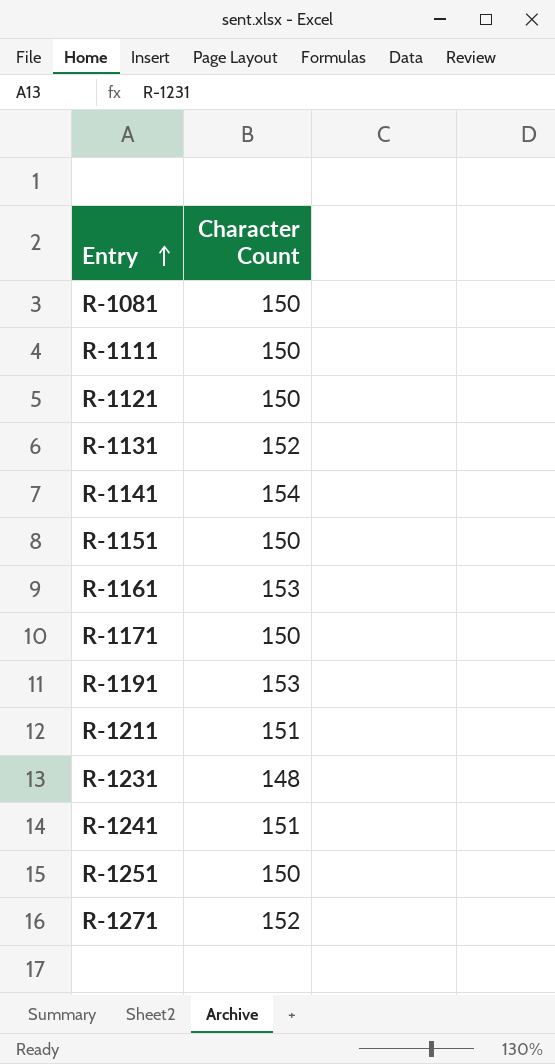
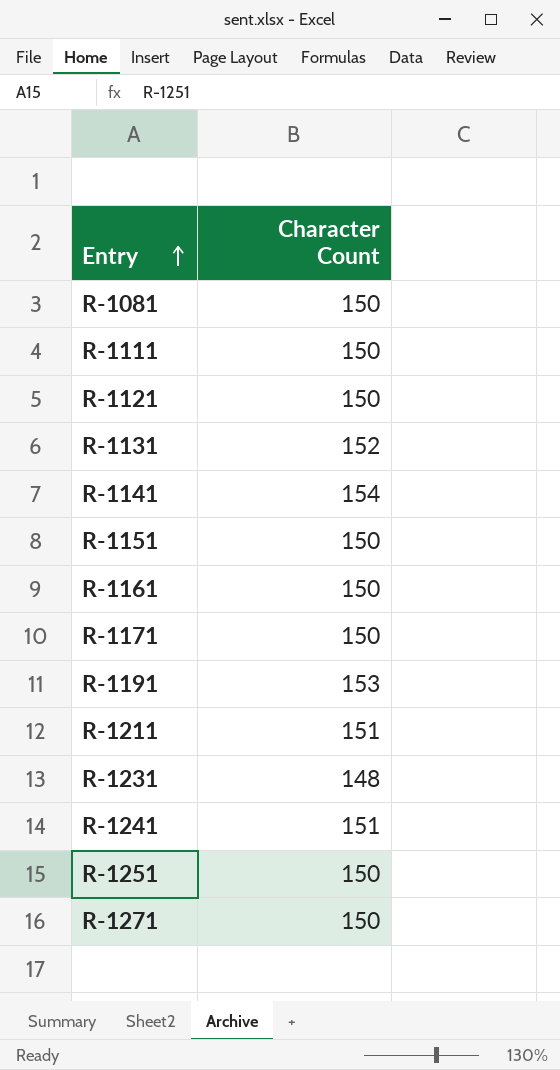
R-1161 | Character Count: 153 -> 150
R-1271 | Character Count: 152 -> 150

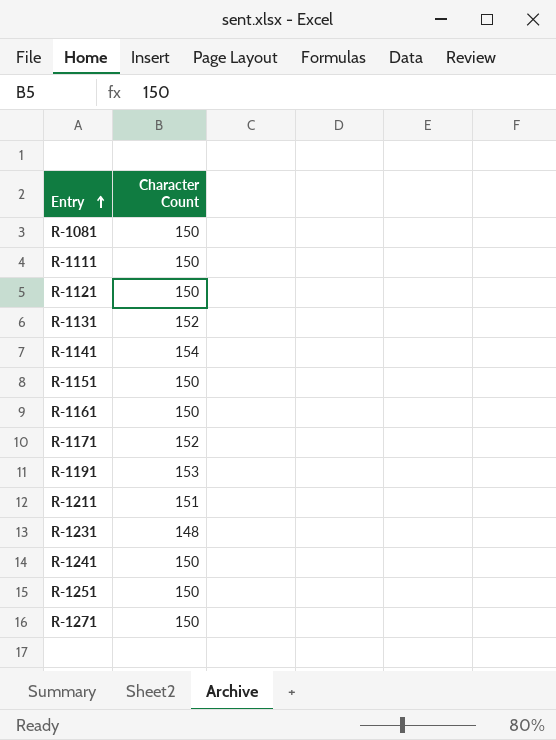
R-1171 | Character Count: 150 -> 152
R-1241 | Character Count: 151 -> 150

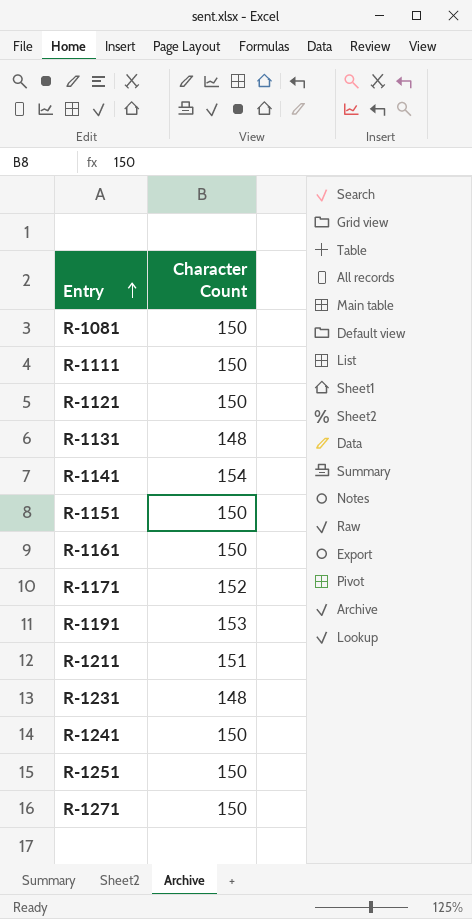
R-1131 | Character Count: 152 -> 148

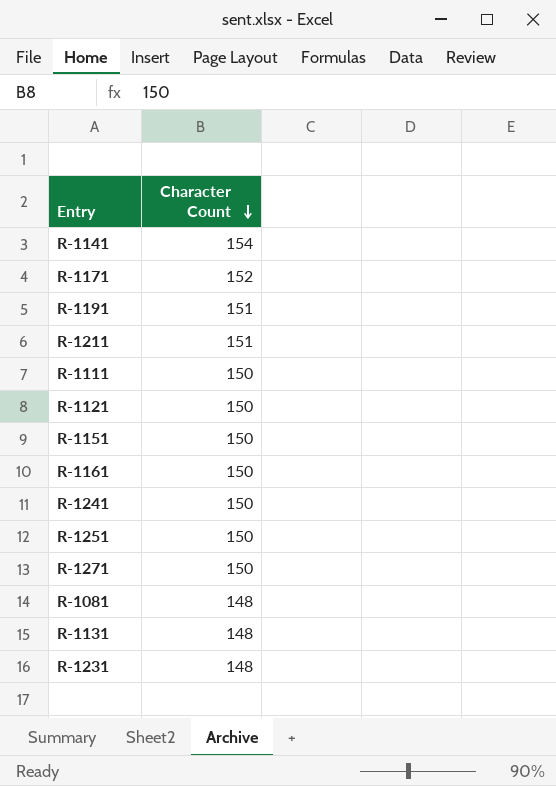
row order: Entry ascending -> Character Count descending
R-1191 | Character Count: 153 -> 151
R-1081 | Character Count: 150 -> 148

